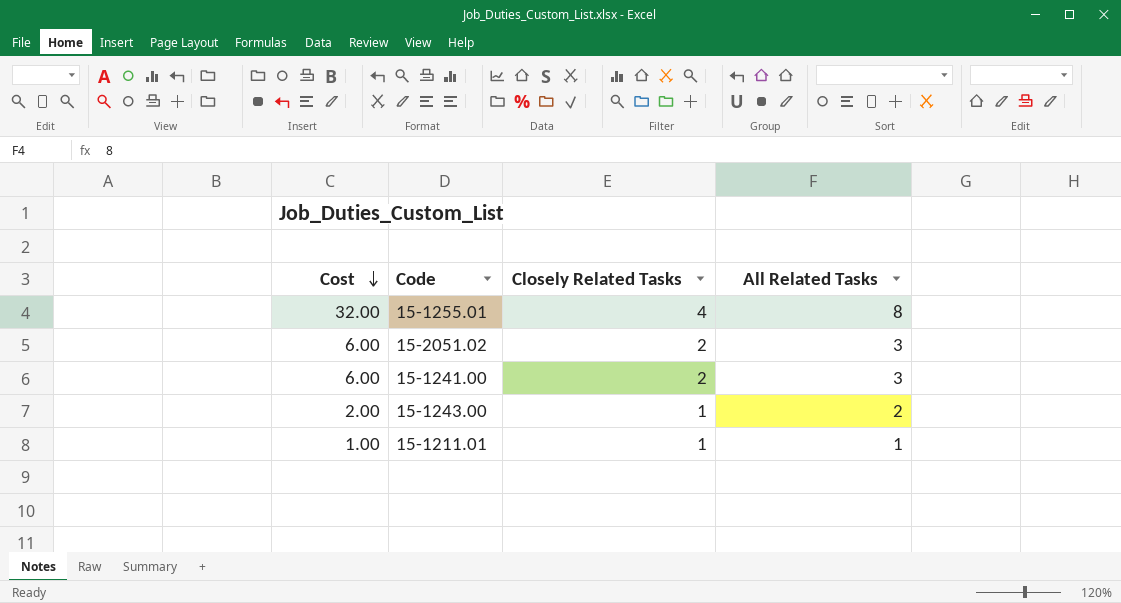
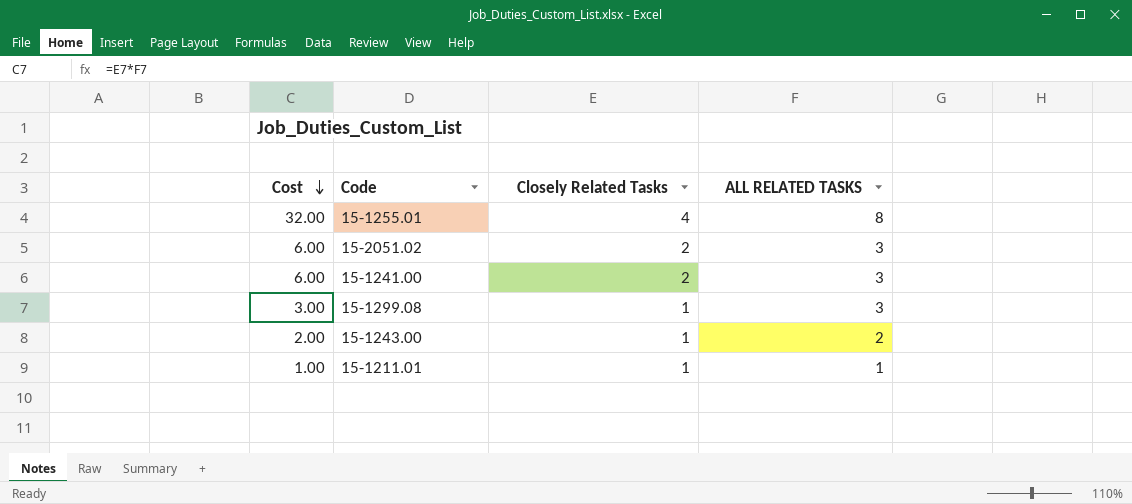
column name: All Related Tasks -> ALL RELATED TASKS
row 15-1299.08: none -> 3.00 | 1 | 3

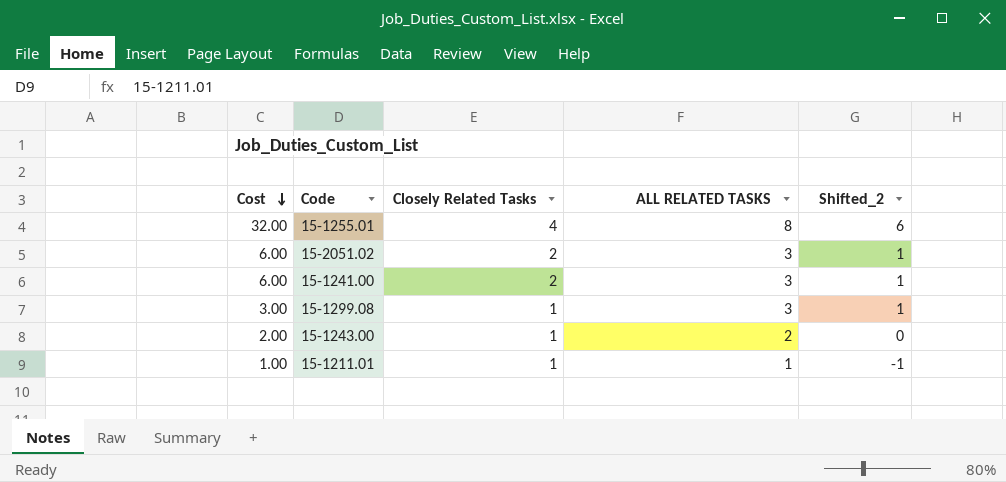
column Shifted_2 | formula: none -> [ALL RELATED TASKS] - 2

